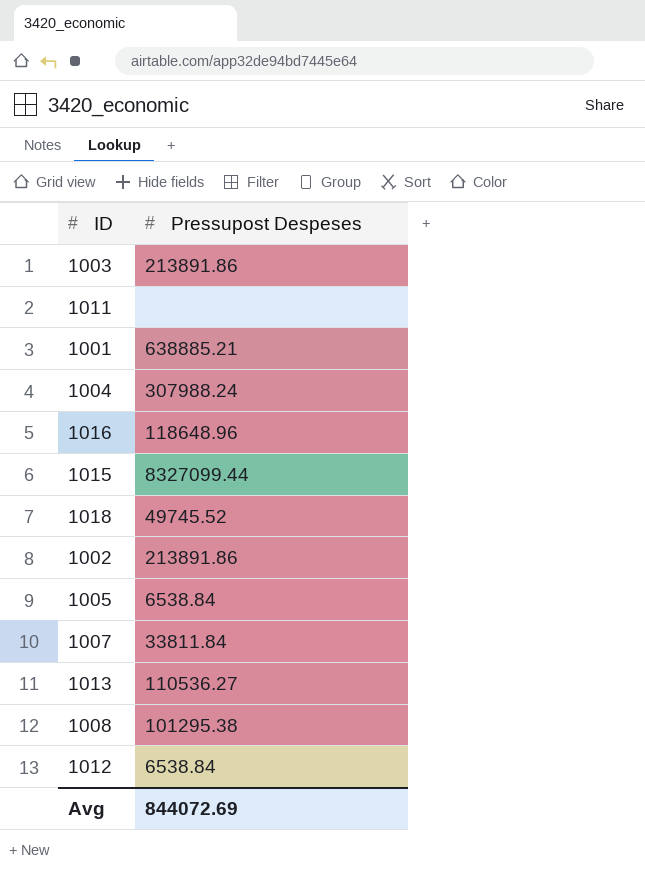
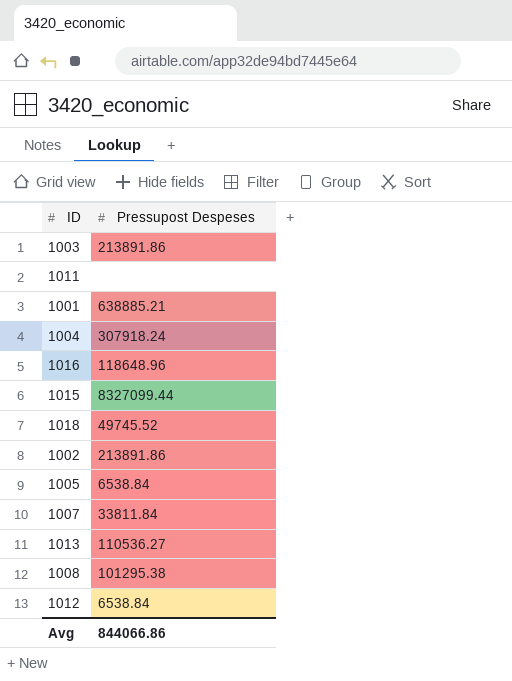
1004 | Pressupost Despeses: 307988.24 -> 307918.24
Avg | Pressupost Despeses: 844072.69 -> 844066.86

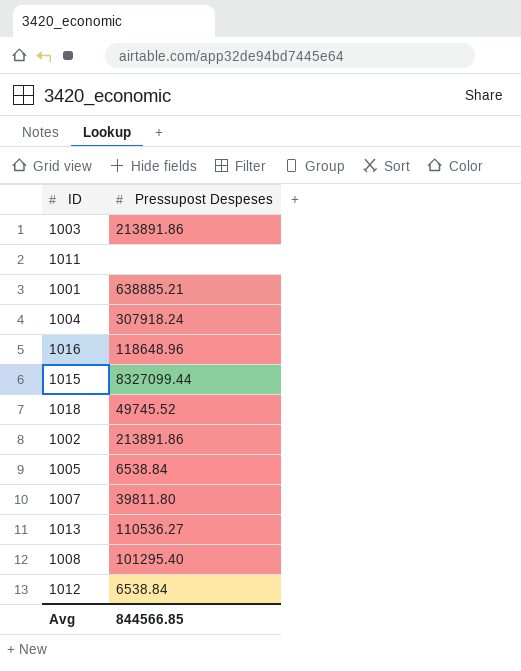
1007 | Pressupost Despeses: 33811.84 -> 39811.80
1008 | Pressupost Despeses: 101295.38 -> 101295.40
Avg | Pressupost Despeses: 844066.86 -> 844566.85

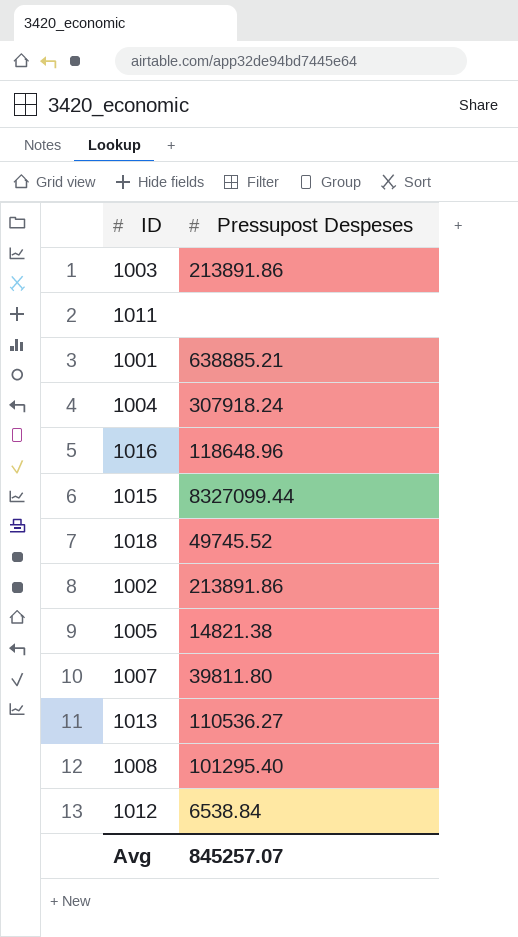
1005 | Pressupost Despeses: 6538.84 -> 14821.38
Avg | Pressupost Despeses: 844566.85 -> 845257.07

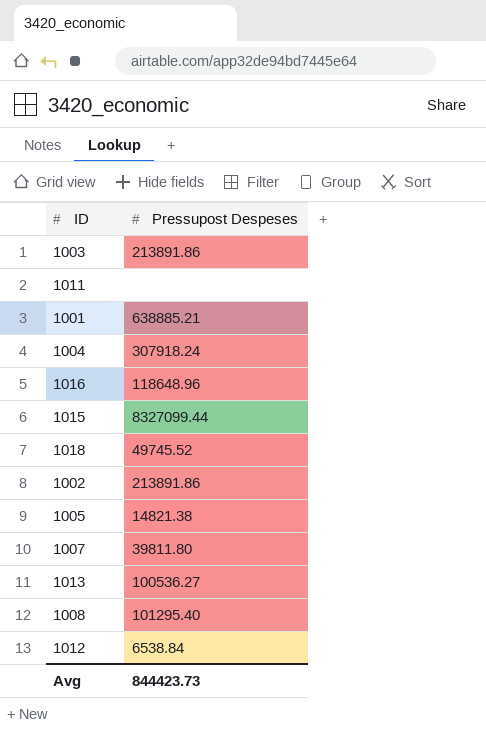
1013 | Pressupost Despeses: 110536.27 -> 100536.27
Avg | Pressupost Despeses: 845257.07 -> 844423.73

